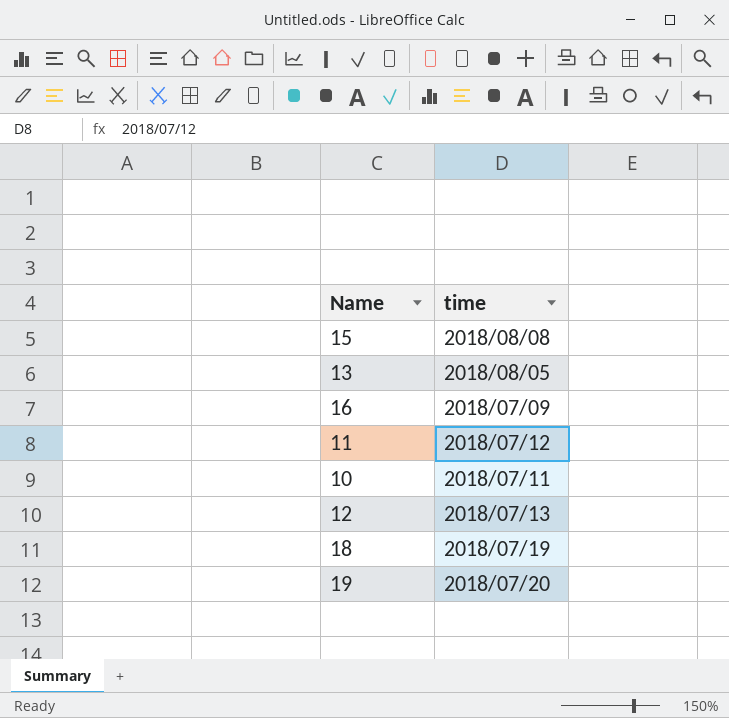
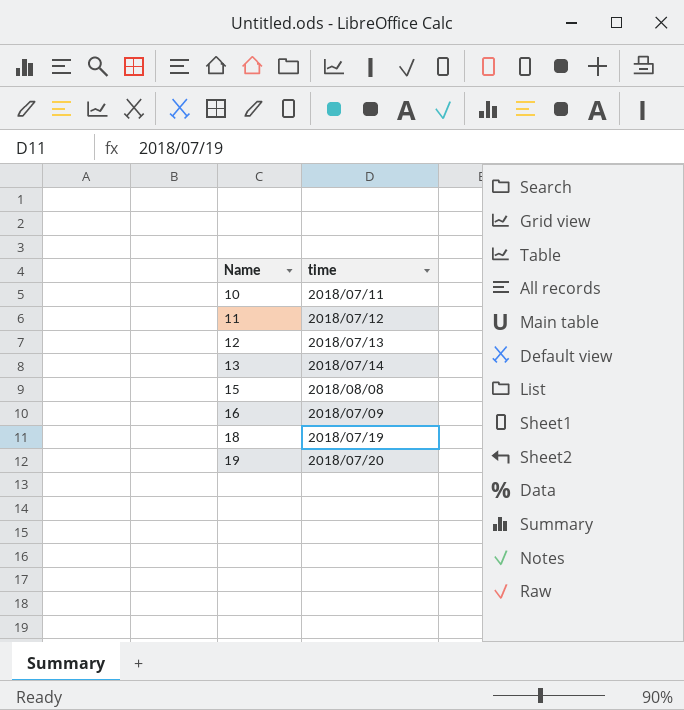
row order: none -> Name ascending
13 | time: 2018/08/05 -> 2018/07/14

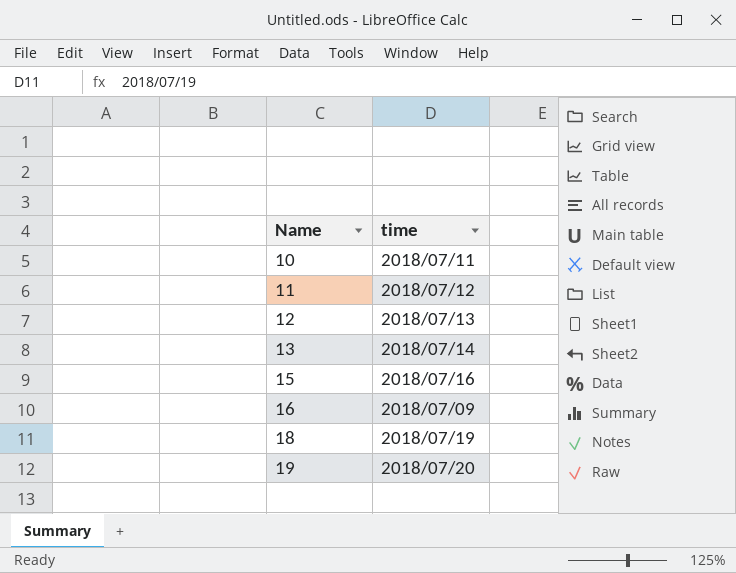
15 | time: 2018/08/08 -> 2018/07/16

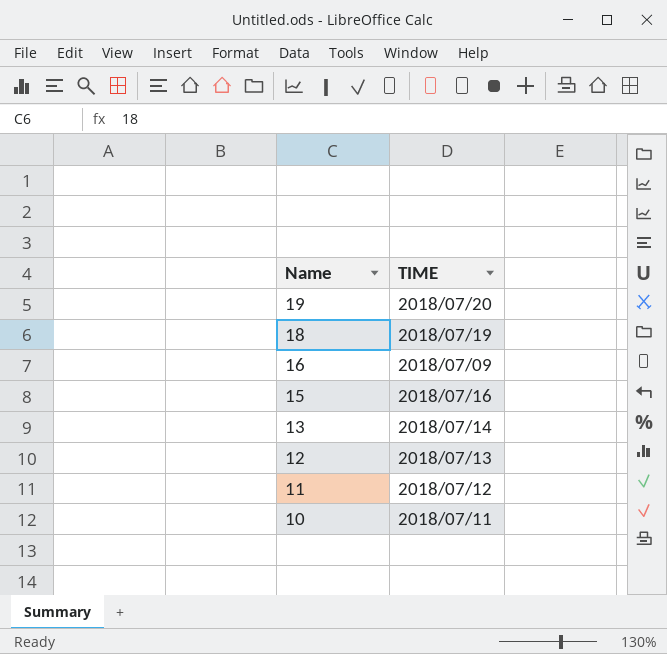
row order: Name ascending -> Name descending
column name: time -> TIME

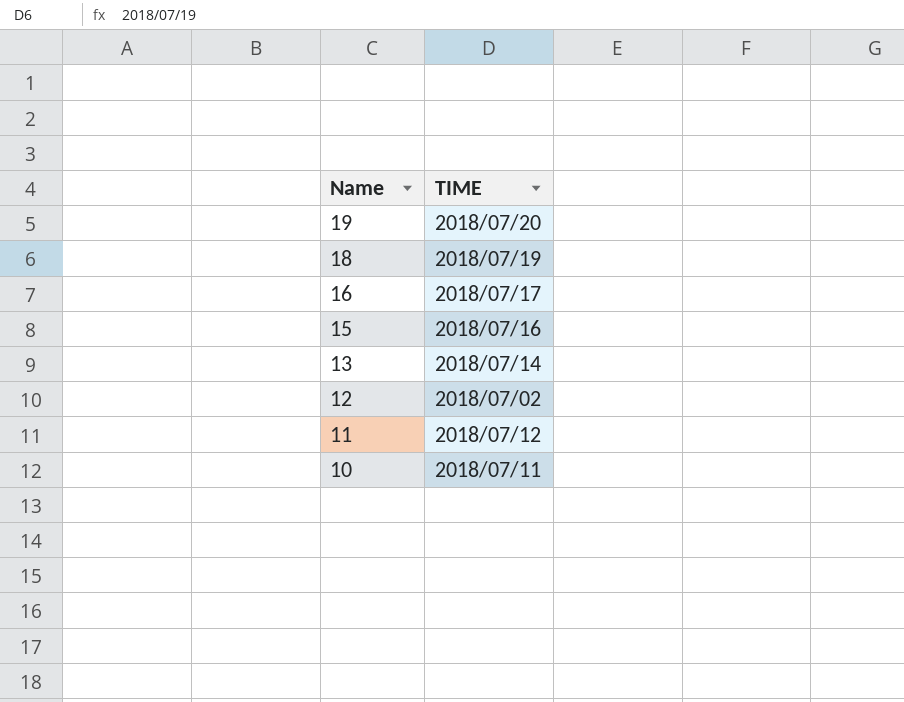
16 | TIME: 2018/07/09 -> 2018/07/17
12 | TIME: 2018/07/13 -> 2018/07/02

